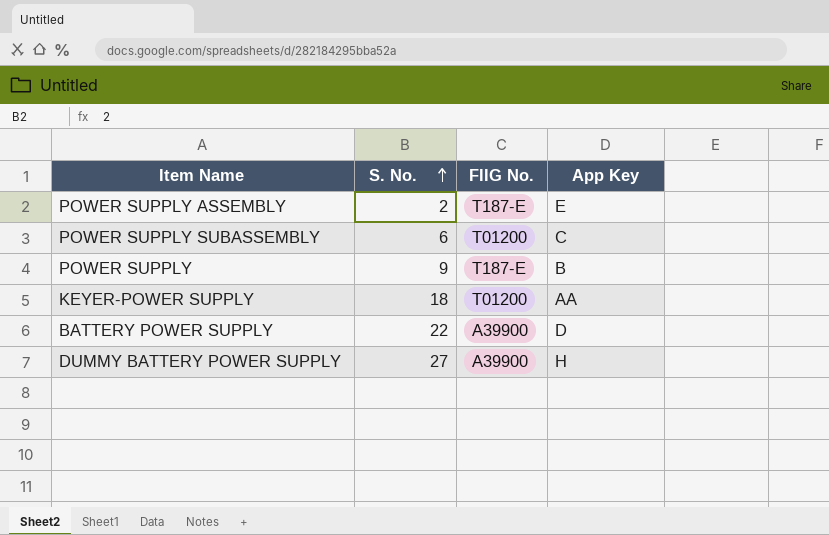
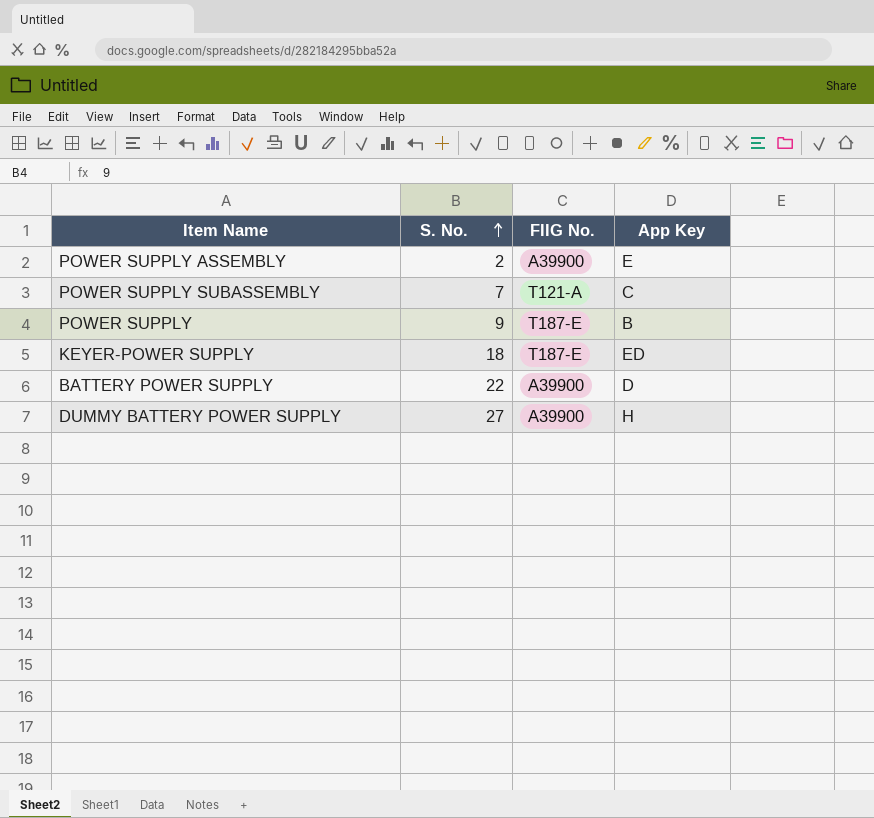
POWER SUPPLY ASSEMBLY | FIIG No.: T187-E -> A39900
POWER SUPPLY SUBASSEMBLY | S. No.: 6 -> 7
POWER SUPPLY SUBASSEMBLY | FIIG No.: T01200 -> T121-A
KEYER-POWER SUPPLY | FIIG No.: T01200 -> T187-E
KEYER-POWER SUPPLY | App Key: AA -> ED

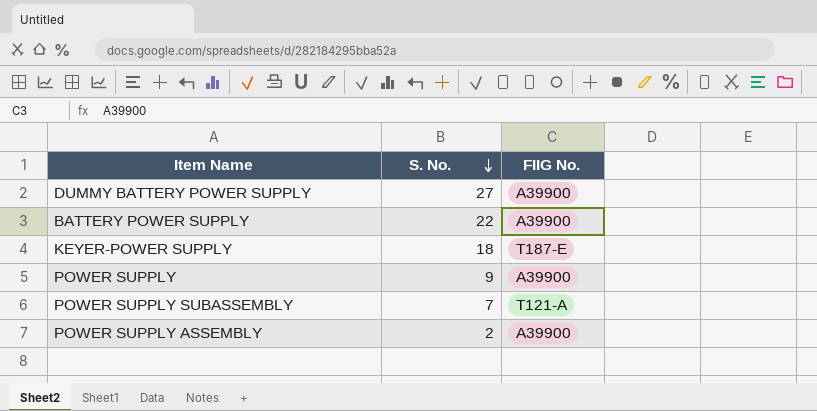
row order: S. No. ascending -> S. No. descending
column App Key | position: 4 -> none
POWER SUPPLY | FIIG No.: T187-E -> A39900

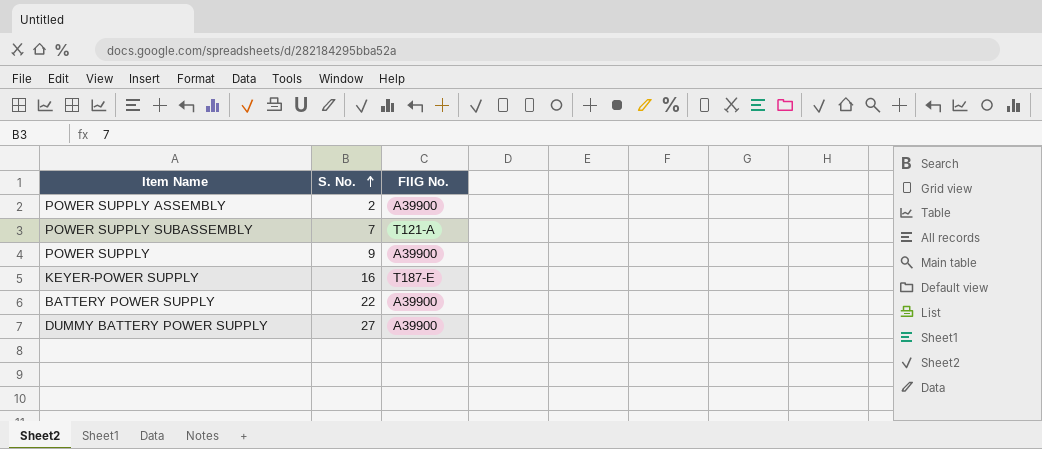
row order: S. No. descending -> S. No. ascending
KEYER-POWER SUPPLY | S. No.: 18 -> 16

